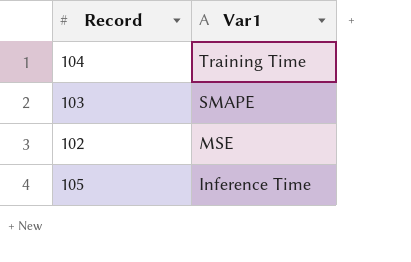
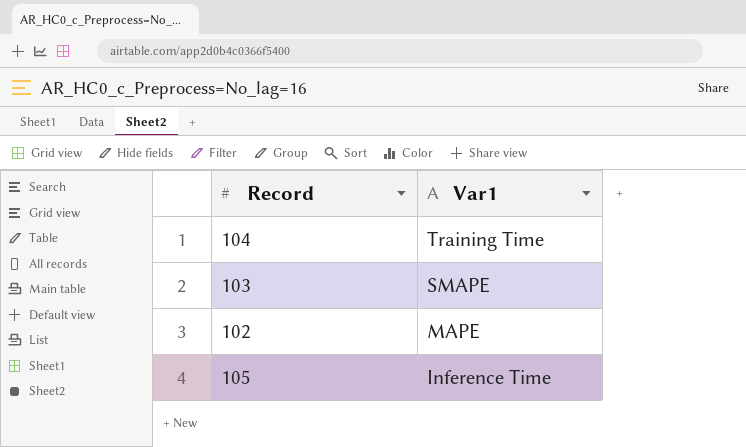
102 | Var1: MSE -> MAPE

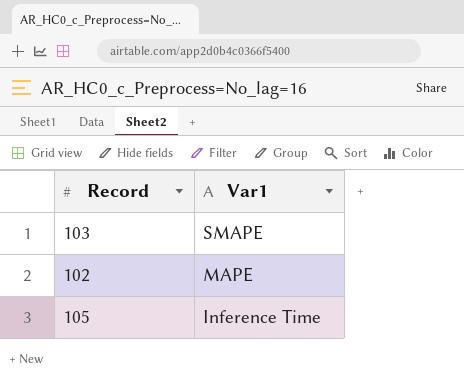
row 104: Training Time -> none

